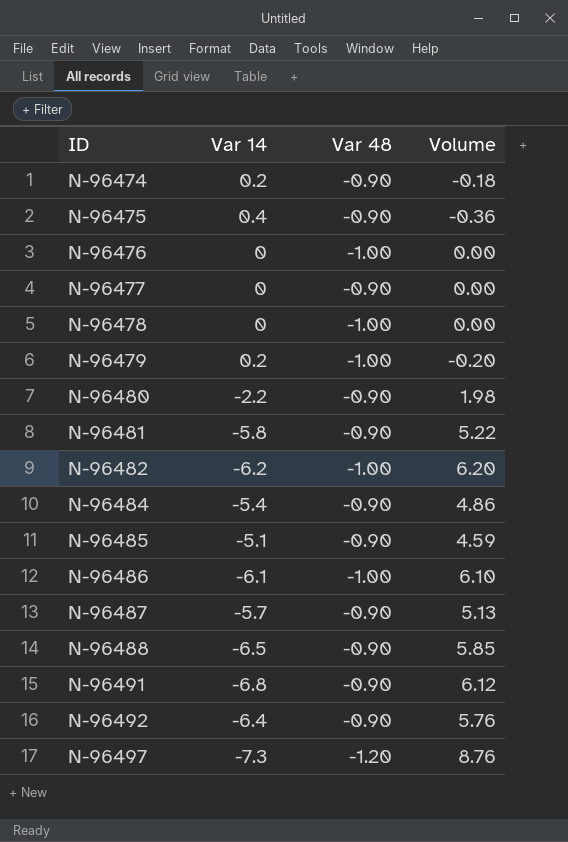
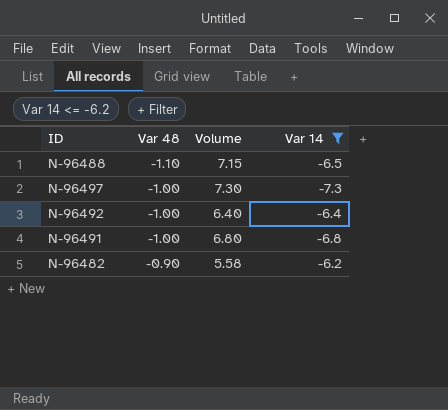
filter: none -> Var 14 <= -6.2
row order: ID ascending -> Var 48 ascending
column Var 14 | position: 2 -> 4
N-96488 | Var 48: -0.90 -> -1.10
N-96488 | Volume: 5.85 -> 7.15
N-96497 | Var 48: -1.20 -> -1.00
N-96497 | Volume: 8.76 -> 7.30
N-96492 | Var 48: -0.90 -> -1.00
N-96492 | Volume: 5.76 -> 6.40
N-96491 | Var 48: -0.90 -> -1.00
N-96491 | Volume: 6.12 -> 6.80
N-96482 | Var 48: -1.00 -> -0.90
N-96482 | Volume: 6.20 -> 5.58

